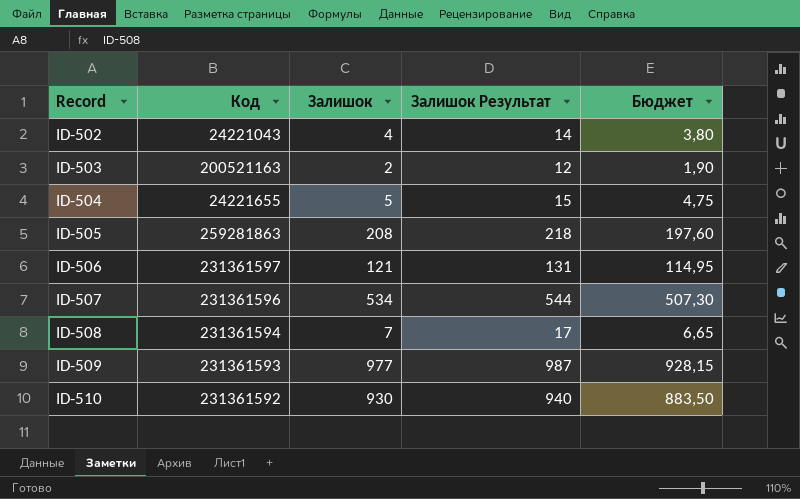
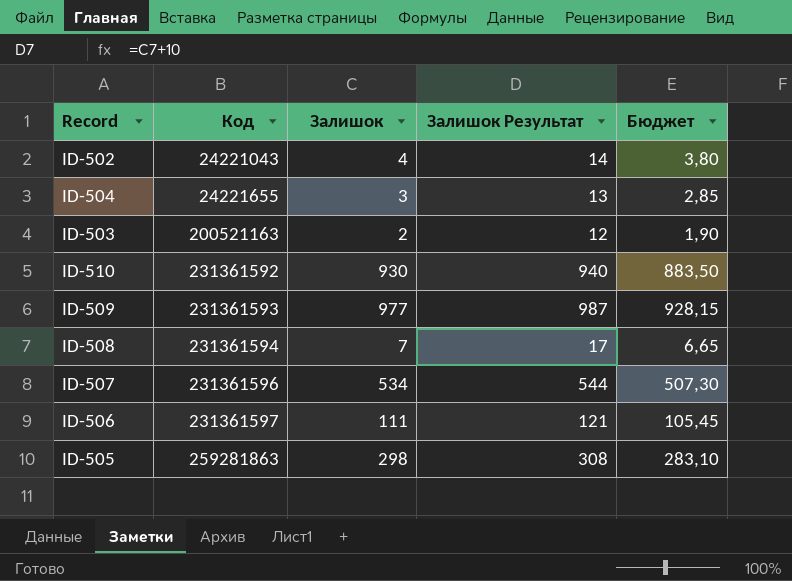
row order: Record ascending -> Код ascending
ID-504 | Залишок: 5 -> 3
ID-504 | Залишок Результат: 15 -> 13
ID-504 | Бюджет: 4,75 -> 2,85
ID-506 | Залишок: 121 -> 111
ID-506 | Залишок Результат: 131 -> 121
ID-506 | Бюджет: 114,95 -> 105,45
ID-505 | Залишок: 208 -> 298
ID-505 | Залишок Результат: 218 -> 308
ID-505 | Бюджет: 197,60 -> 283,10

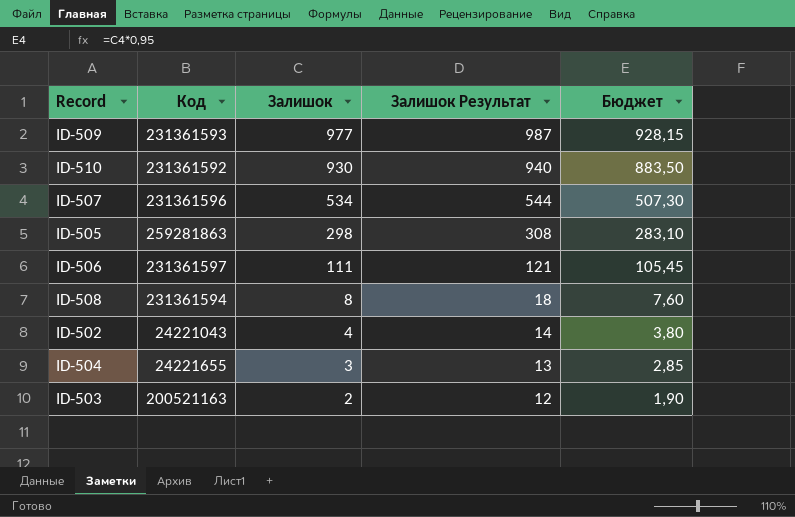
row order: Код ascending -> Залишок descending
ID-508 | Залишок: 7 -> 8
ID-508 | Залишок Результат: 17 -> 18
ID-508 | Бюджет: 6,65 -> 7,60

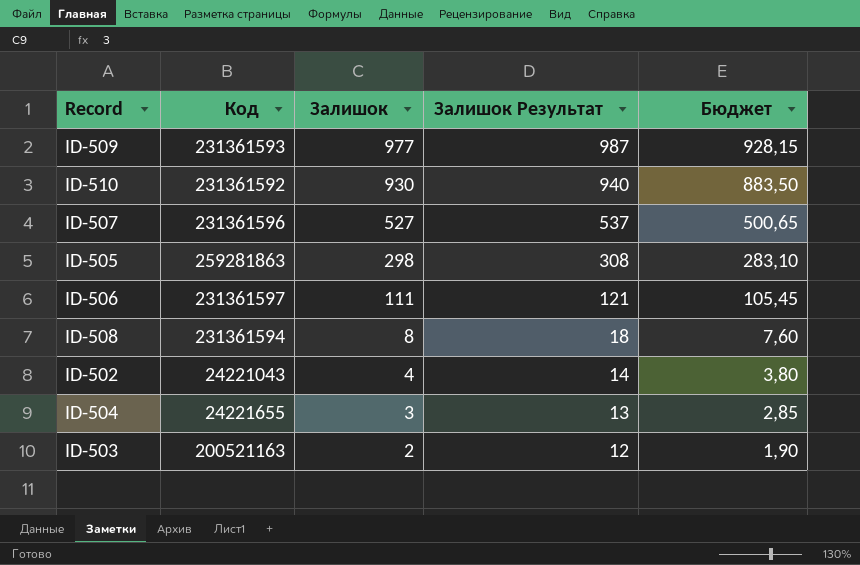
ID-507 | Залишок: 534 -> 527
ID-507 | Залишок Результат: 544 -> 537
ID-507 | Бюджет: 507,30 -> 500,65

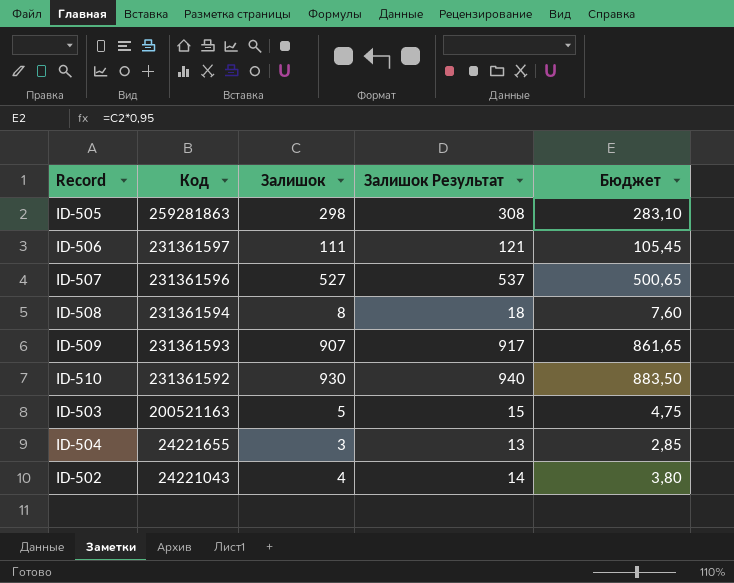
row order: Залишок descending -> Код descending
ID-509 | Залишок: 977 -> 907
ID-509 | Залишок Результат: 987 -> 917
ID-509 | Бюджет: 928,15 -> 861,65
ID-503 | Залишок: 2 -> 5
ID-503 | Залишок Результат: 12 -> 15
ID-503 | Бюджет: 1,90 -> 4,75

